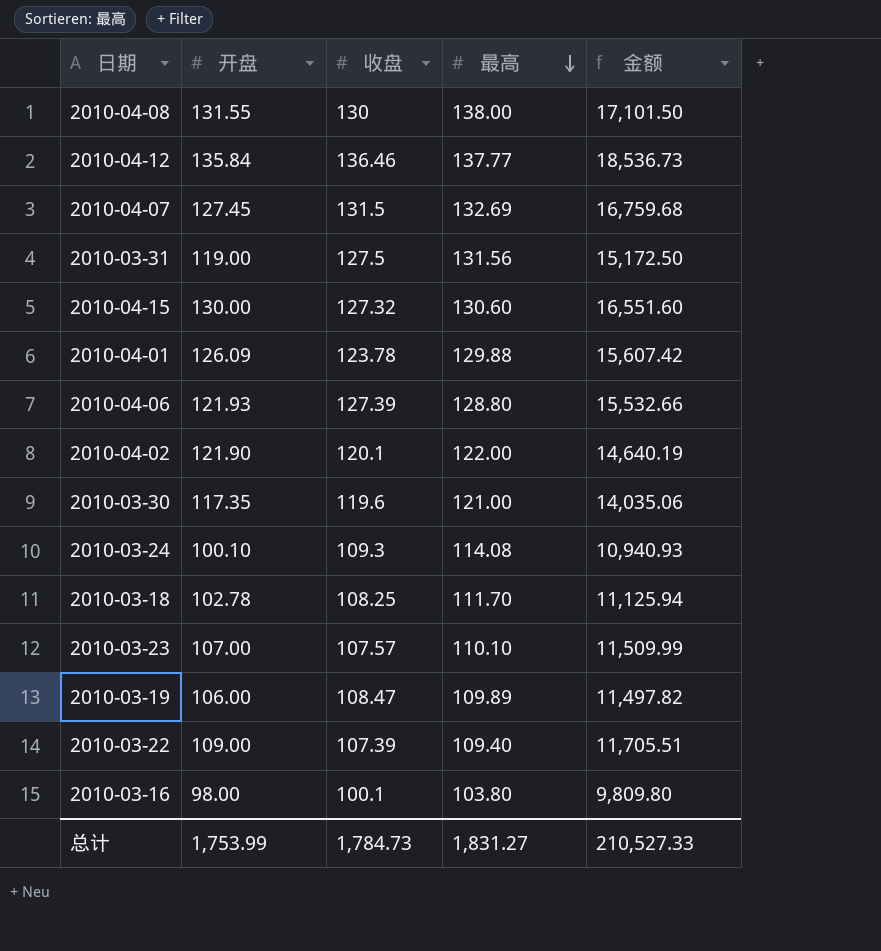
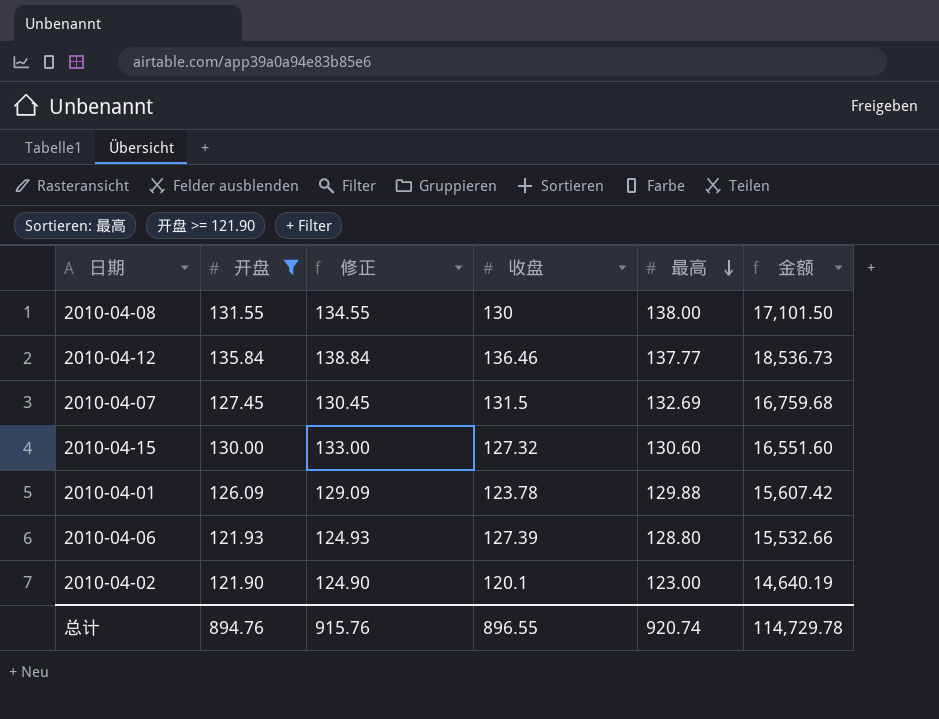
filter: none -> 开盘 >= 121.90
column 修正 | formula: none -> [开盘] + 3
2010-04-02 | 最高: 122.00 -> 123.00
总计 | 开盘: 1,753.99 -> 894.76
总计 | 收盘: 1,784.73 -> 896.55
总计 | 最高: 1,831.27 -> 920.74
总计 | 金额: 210,527.33 -> 114,729.78

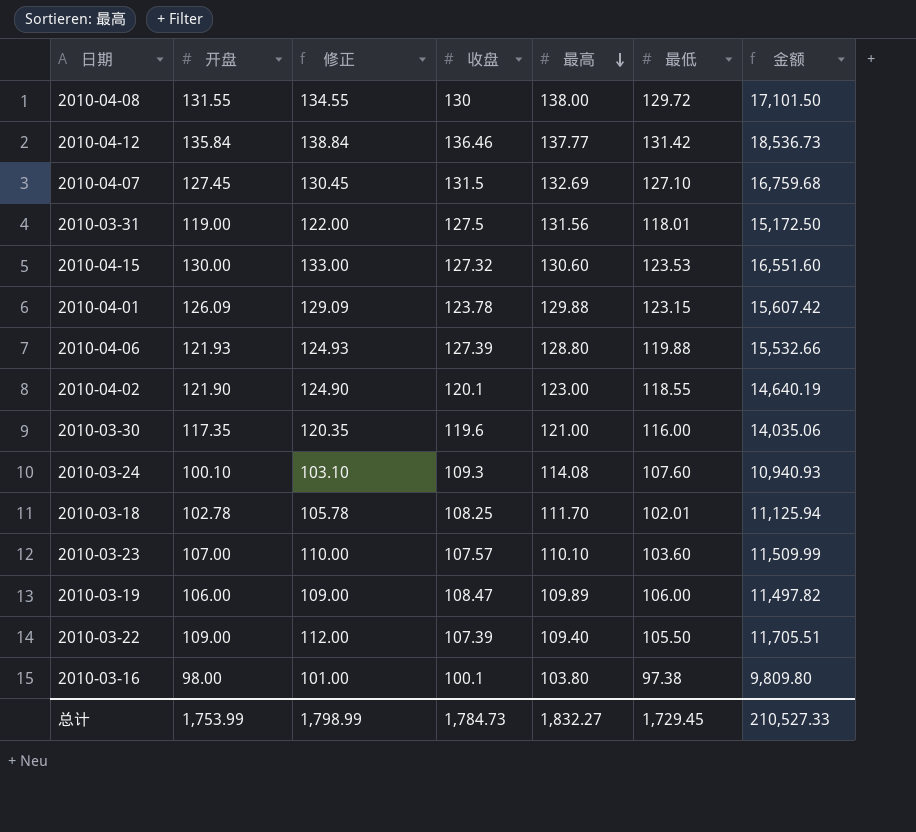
filter: 开盘 >= 121.90 -> none
column 最低 | position: none -> 6
总计 | 开盘: 894.76 -> 1,753.99
总计 | 修正: 915.76 -> 1,798.99
总计 | 收盘: 896.55 -> 1,784.73
总计 | 最高: 920.74 -> 1,832.27
总计 | 金额: 114,729.78 -> 210,527.33

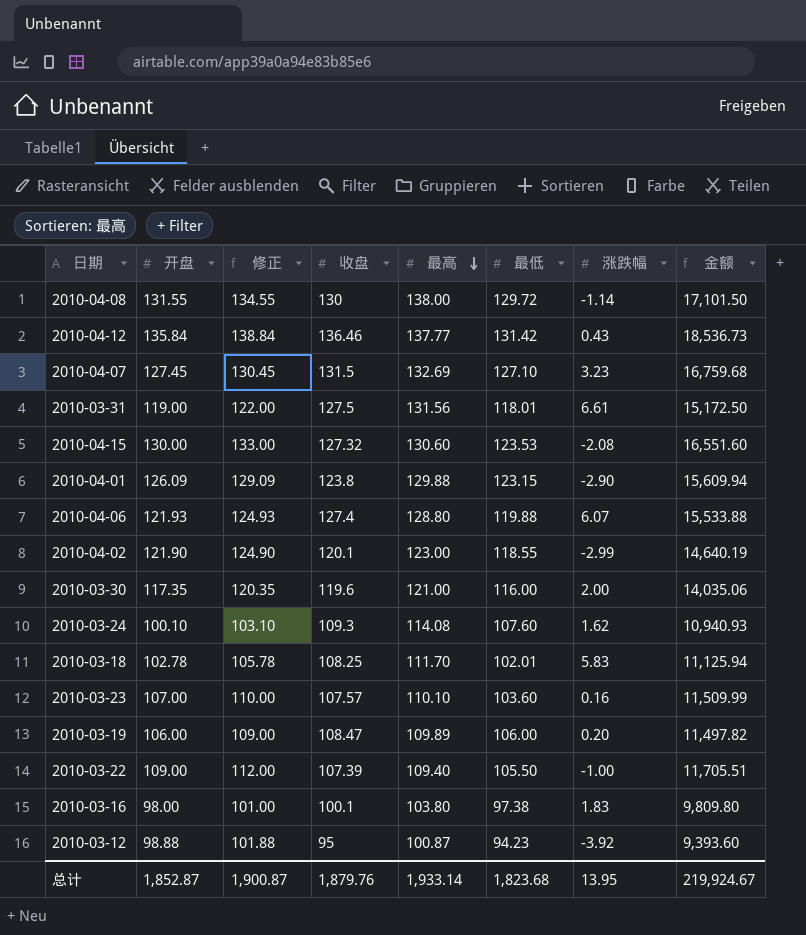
column 涨跌幅 | position: none -> 7
2010-04-01 | 收盘: 123.78 -> 123.8
2010-04-01 | 金额: 15,607.42 -> 15,609.94
2010-04-06 | 收盘: 127.39 -> 127.4
2010-04-06 | 金额: 15,532.66 -> 15,533.88
row 2010-03-12: none -> 98.88 | 101.88 | 95 | 100.87 | 94.23 | -3.92 | 9,393.60
总计 | 开盘: 1,753.99 -> 1,852.87
总计 | 修正: 1,798.99 -> 1,900.87
总计 | 收盘: 1,784.73 -> 1,879.76
总计 | 最高: 1,832.27 -> 1,933.14
总计 | 最低: 1,729.45 -> 1,823.68
总计 | 金额: 210,527.33 -> 219,924.67

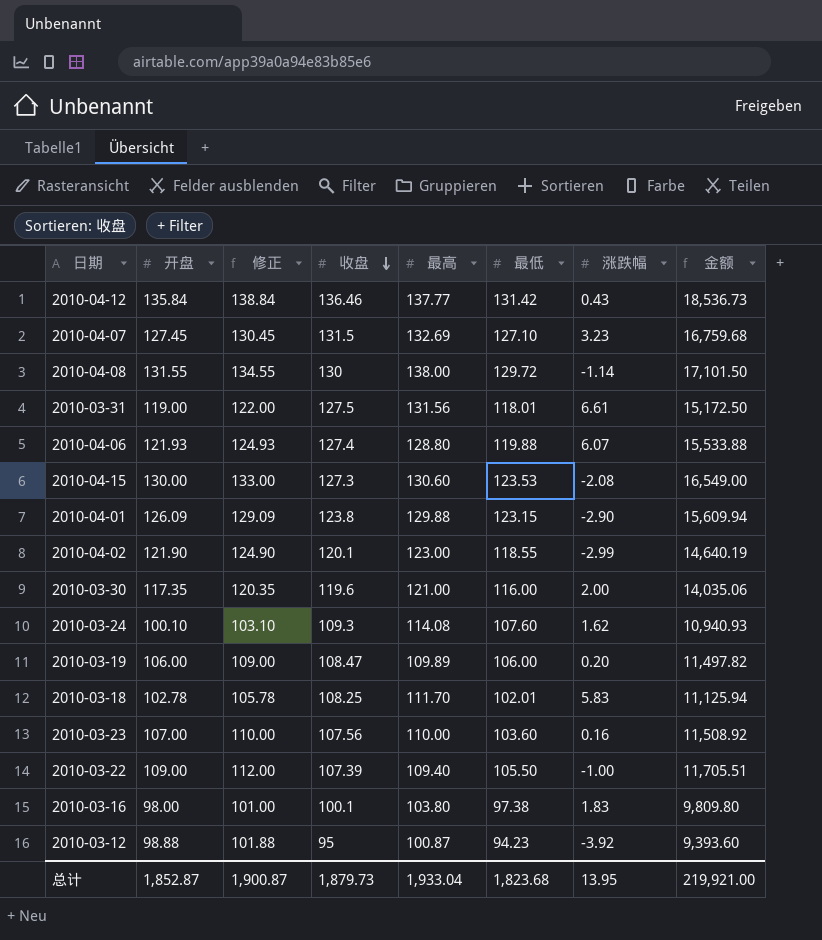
row order: 最高 descending -> 收盘 descending
2010-04-15 | 收盘: 127.32 -> 127.3
2010-04-15 | 金额: 16,551.60 -> 16,549.00
2010-03-23 | 收盘: 107.57 -> 107.56
2010-03-23 | 最高: 110.10 -> 110.00
2010-03-23 | 金额: 11,509.99 -> 11,508.92
总计 | 收盘: 1,879.76 -> 1,879.73
总计 | 最高: 1,933.14 -> 1,933.04
总计 | 金额: 219,924.67 -> 219,921.00

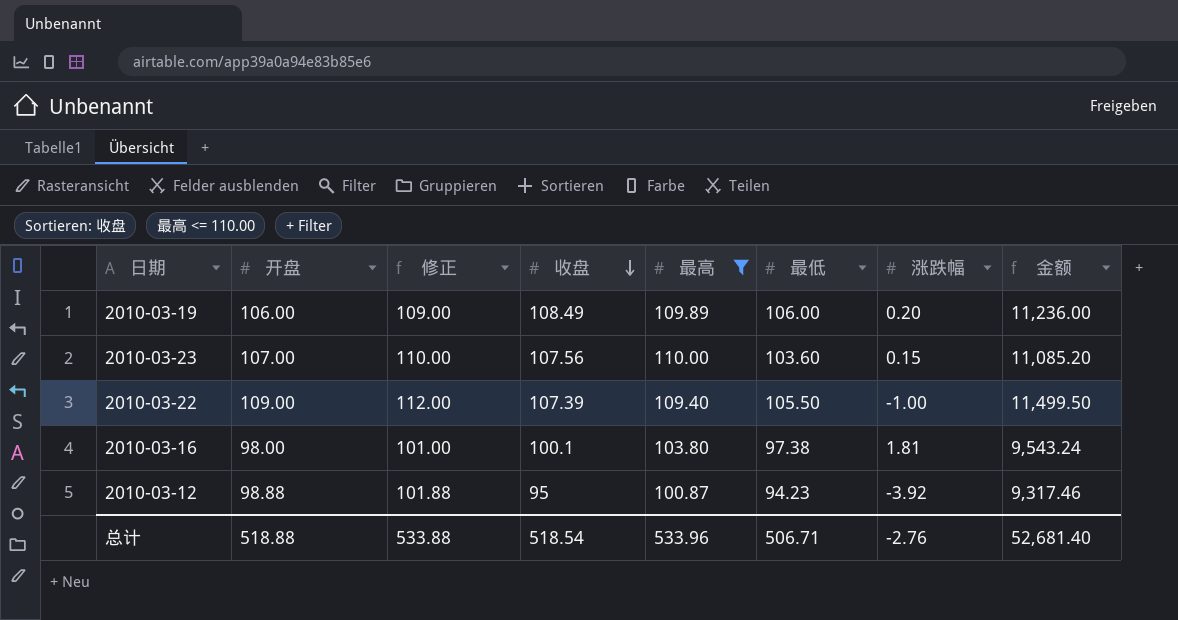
filter: none -> 最高 <= 110.00
column 金额 | formula: [开盘] * [收盘] -> [开盘] * [最低]
2010-03-19 | 收盘: 108.47 -> 108.49
2010-03-23 | 涨跌幅: 0.16 -> 0.15
2010-03-16 | 涨跌幅: 1.83 -> 1.81
总计 | 开盘: 1,852.87 -> 518.88
总计 | 修正: 1,900.87 -> 533.88
总计 | 收盘: 1,879.73 -> 518.54
总计 | 最高: 1,933.04 -> 533.96
总计 | 最低: 1,823.68 -> 506.71
总计 | 涨跌幅: 13.95 -> -2.76
总计 | 金额: 219,921.00 -> 52,681.40

